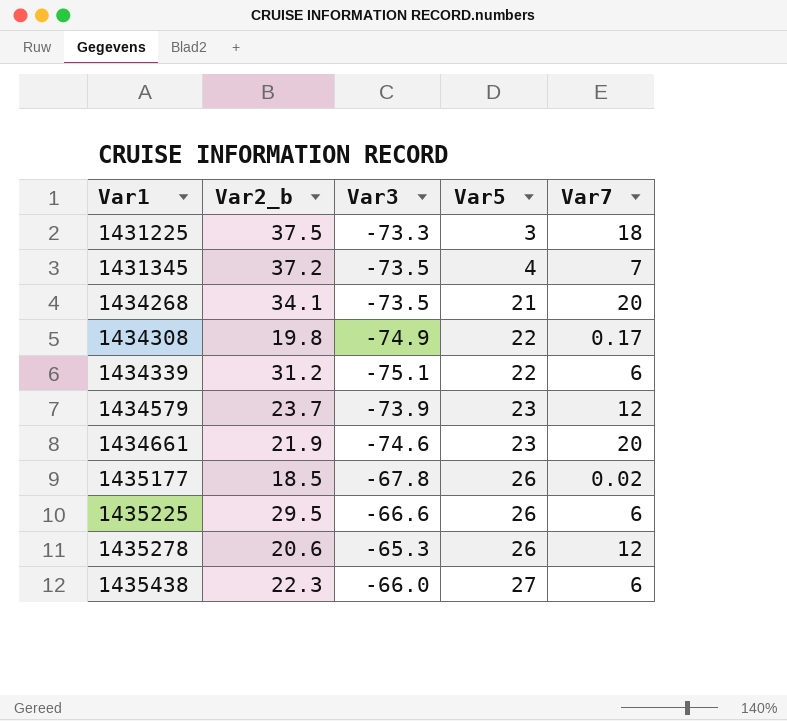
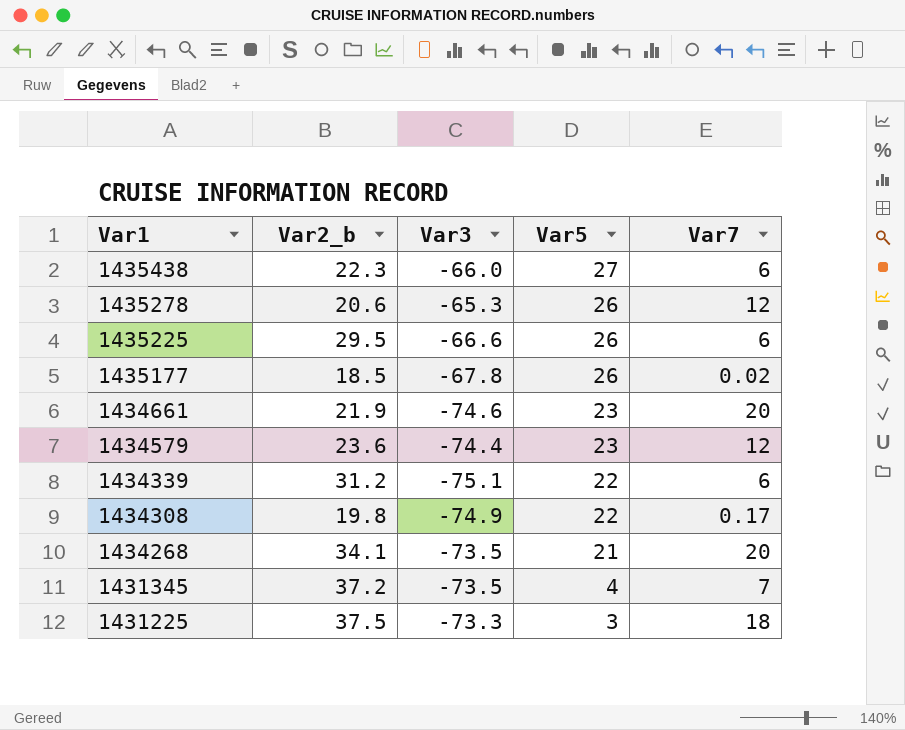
row order: Var1 ascending -> Var1 descending
1434579 | Var2_b: 23.7 -> 23.6
1434579 | Var3: -73.9 -> -74.4

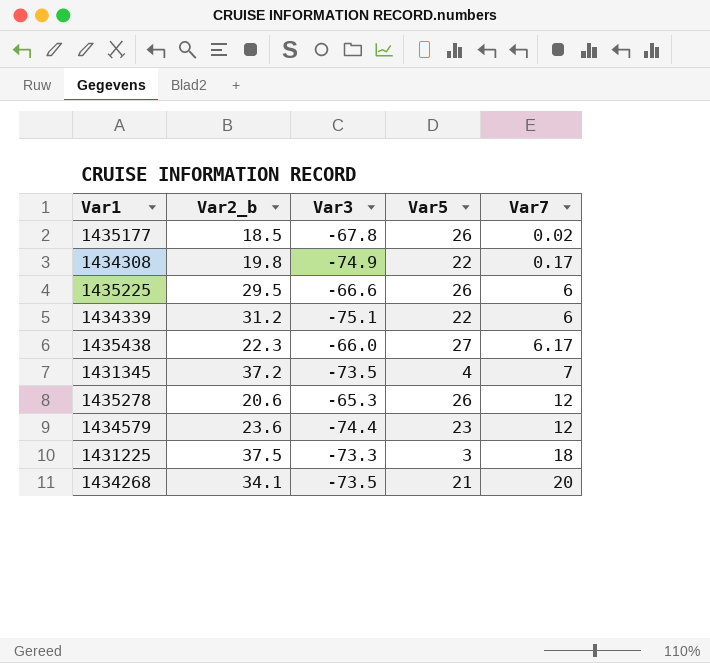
row order: Var1 descending -> Var7 ascending
row 1434661: 21.9 | -74.6 | 23 | 20 -> none
1435438 | Var7: 6 -> 6.17

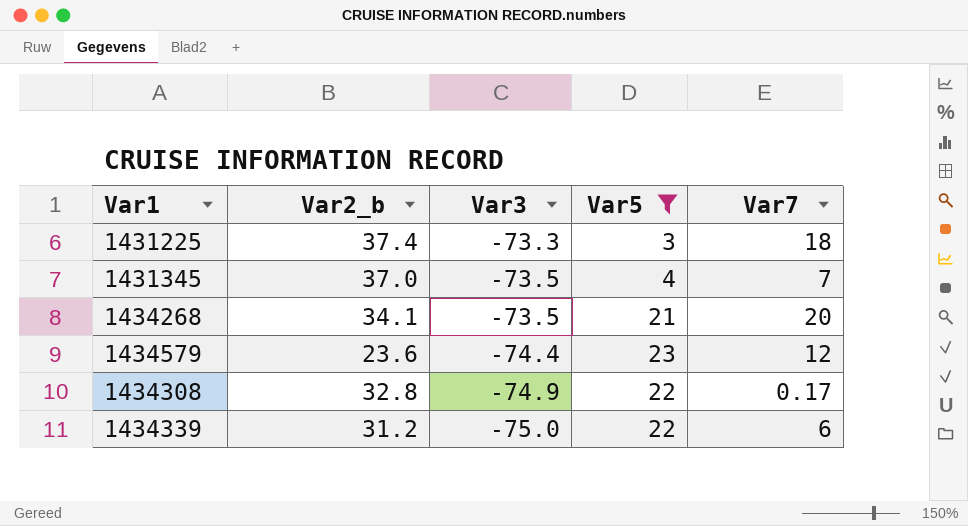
filter: none -> Var5 <= 23
row order: Var7 ascending -> Var3 descending
1431225 | Var2_b: 37.5 -> 37.4
1431345 | Var2_b: 37.2 -> 37.0
1434308 | Var2_b: 19.8 -> 32.8
1434339 | Var3: -75.1 -> -75.0

